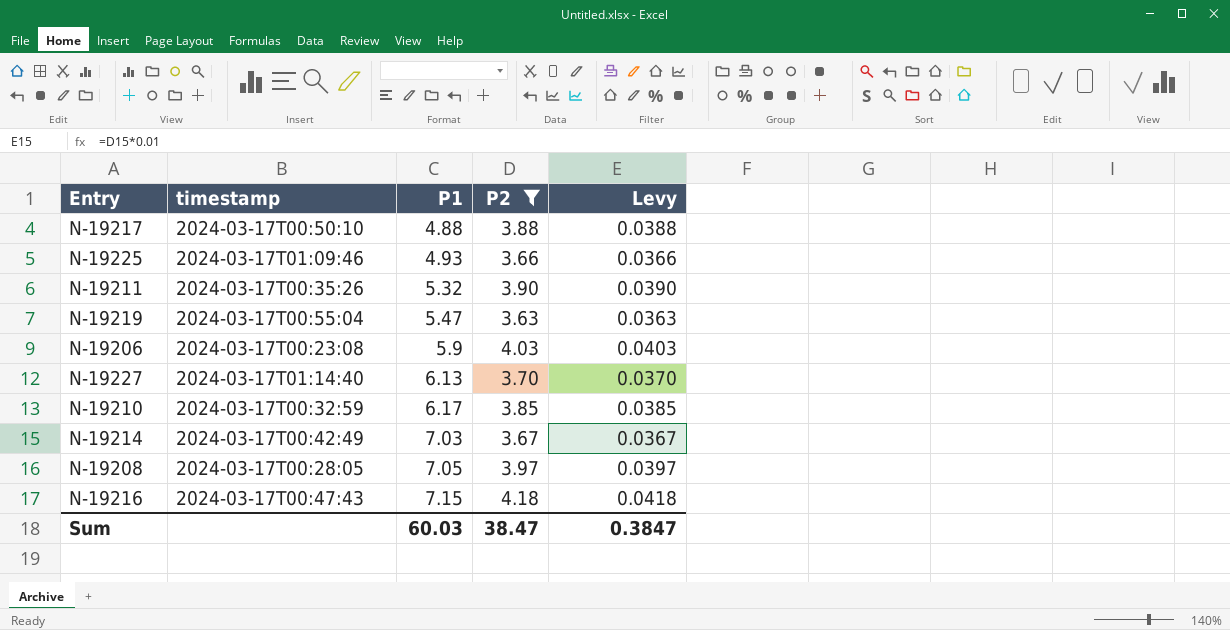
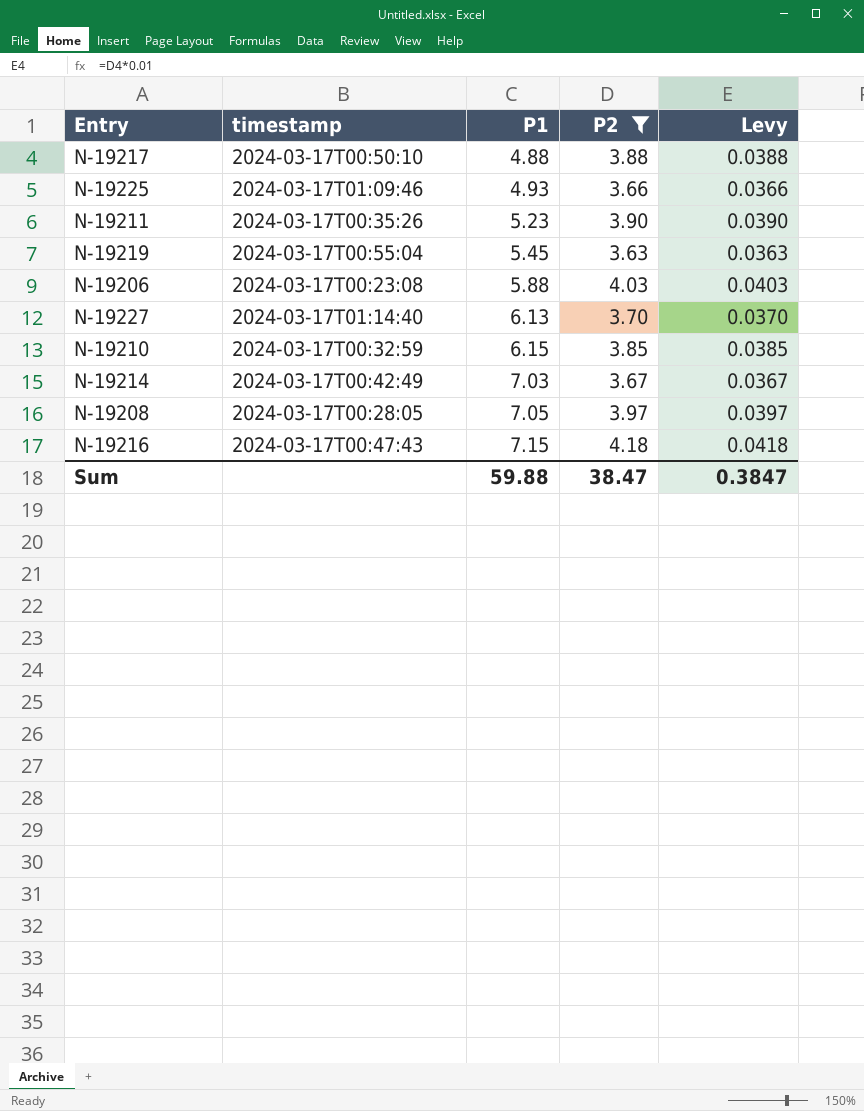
N-19211 | P1: 5.32 -> 5.23
N-19219 | P1: 5.47 -> 5.45
N-19206 | P1: 5.9 -> 5.88
N-19210 | P1: 6.17 -> 6.15
Sum | P1: 60.03 -> 59.88

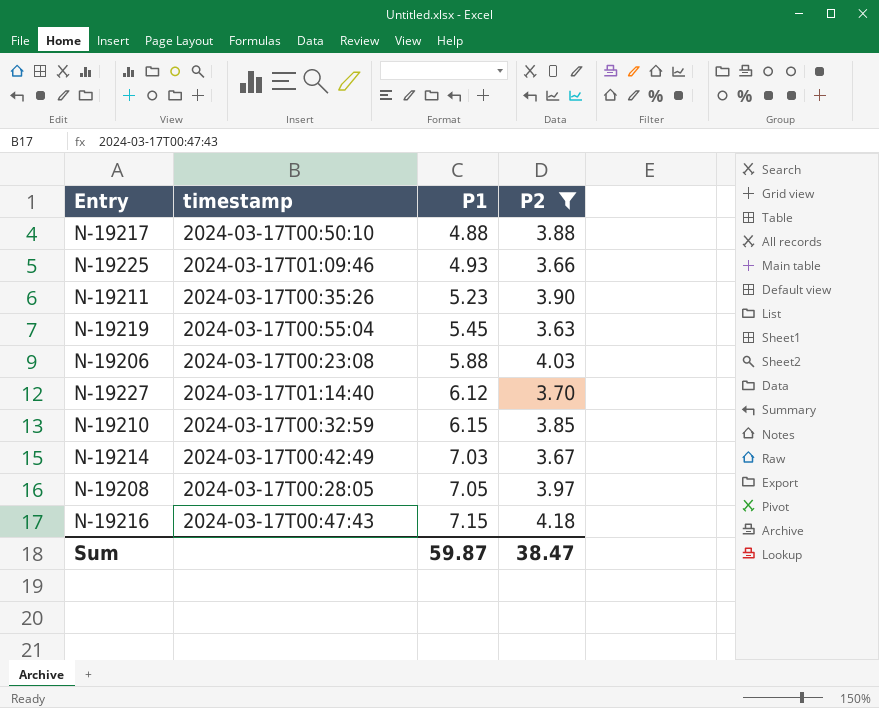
column Levy | formula: [P2] * 0.01 -> none
N-19227 | P1: 6.13 -> 6.12
Sum | P1: 59.88 -> 59.87

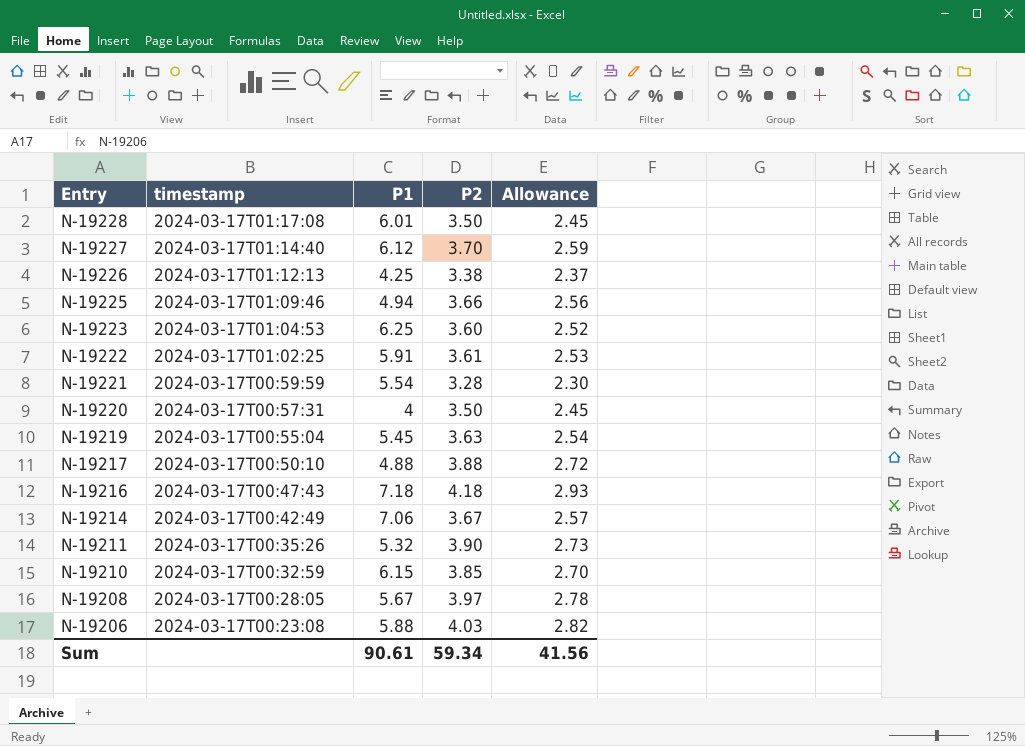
filter: P2 >= 3.63 -> none
row order: P1 ascending -> Entry descending
column Allowance | formula: none -> [P2] * 0.7
N-19225 | P1: 4.93 -> 4.94
N-19216 | P1: 7.15 -> 7.18
N-19214 | P1: 7.03 -> 7.06
N-19211 | P1: 5.23 -> 5.32
N-19208 | P1: 7.05 -> 5.67
Sum | P1: 59.87 -> 90.61
Sum | P2: 38.47 -> 59.34

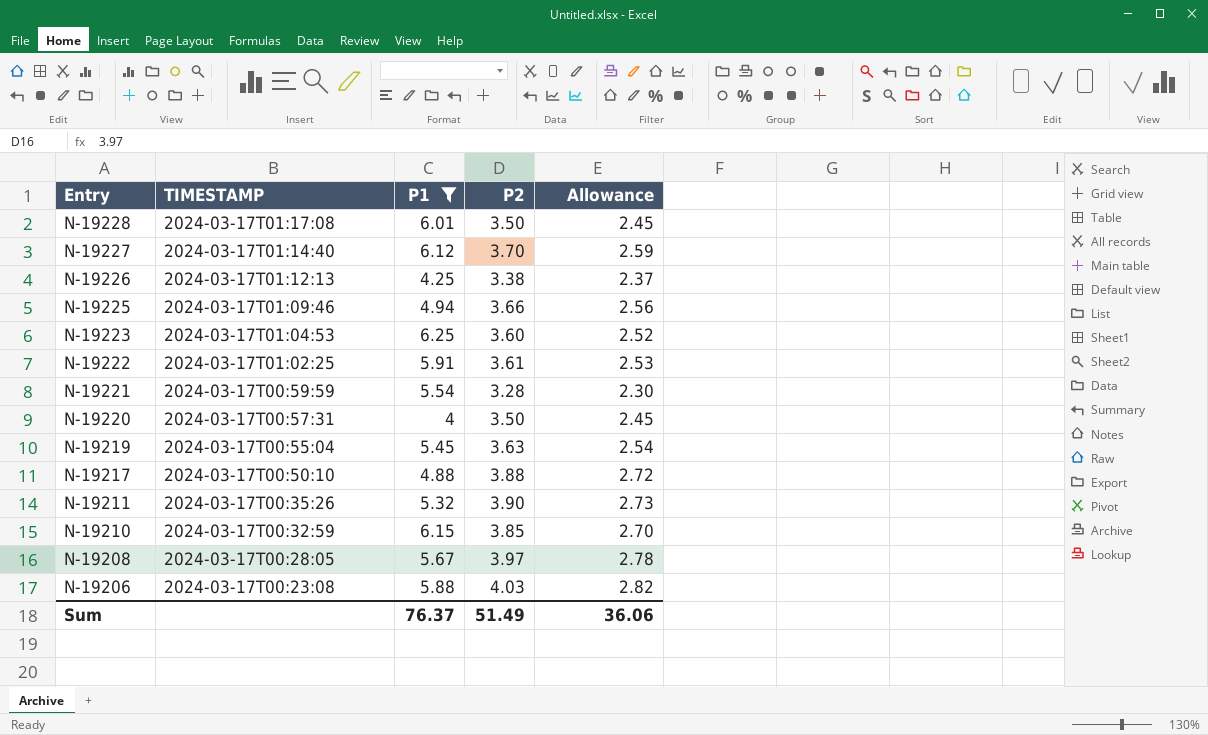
filter: none -> P1 <= 6.25
column name: timestamp -> TIMESTAMP
Sum | P1: 90.61 -> 76.37
Sum | P2: 59.34 -> 51.49
Sum | Allowance: 41.56 -> 36.06

